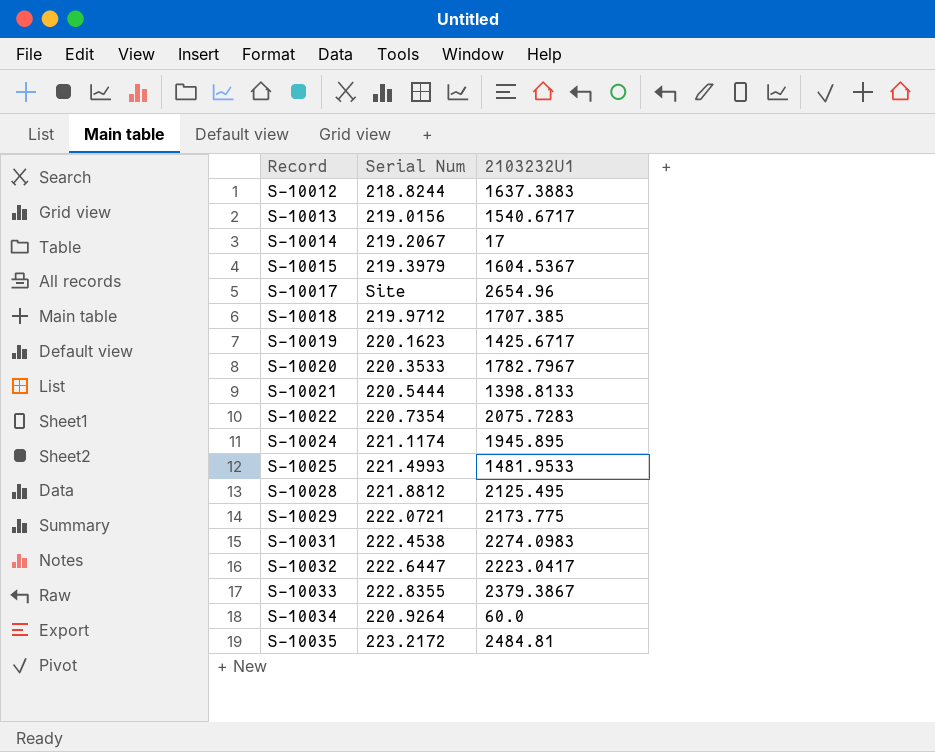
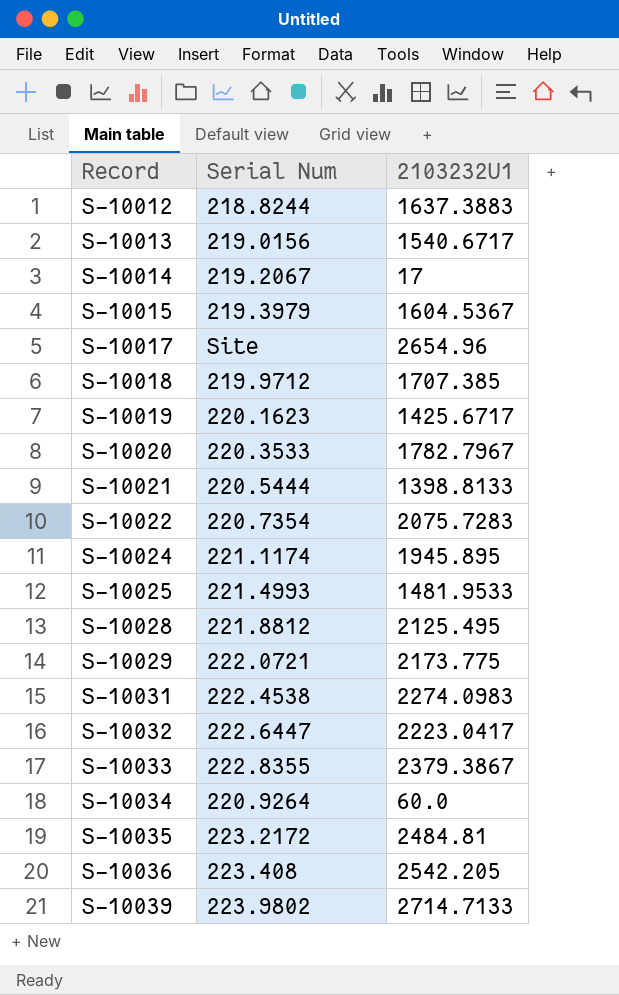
row S-10036: none -> 223.408 | 2542.205
row S-10039: none -> 223.9802 | 2714.7133

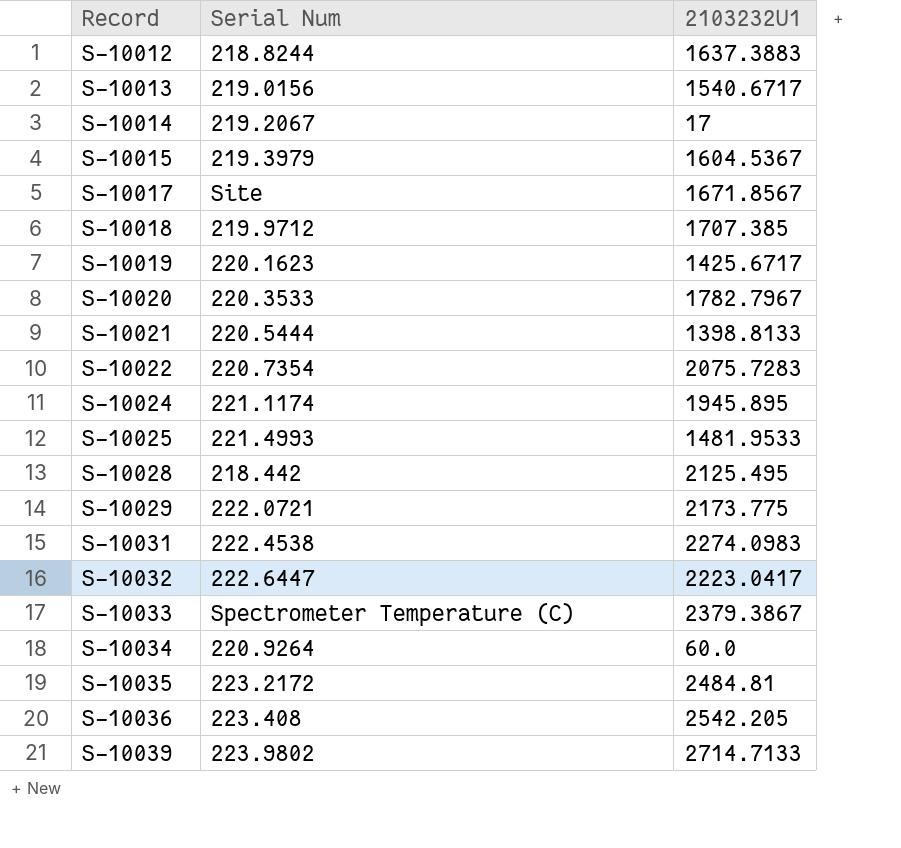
S-10017 | 2103232U1: 2654.96 -> 1671.8567
S-10028 | Serial Num: 221.8812 -> 218.442
S-10033 | Serial Num: 222.8355 -> Spectrometer Temperature (C)

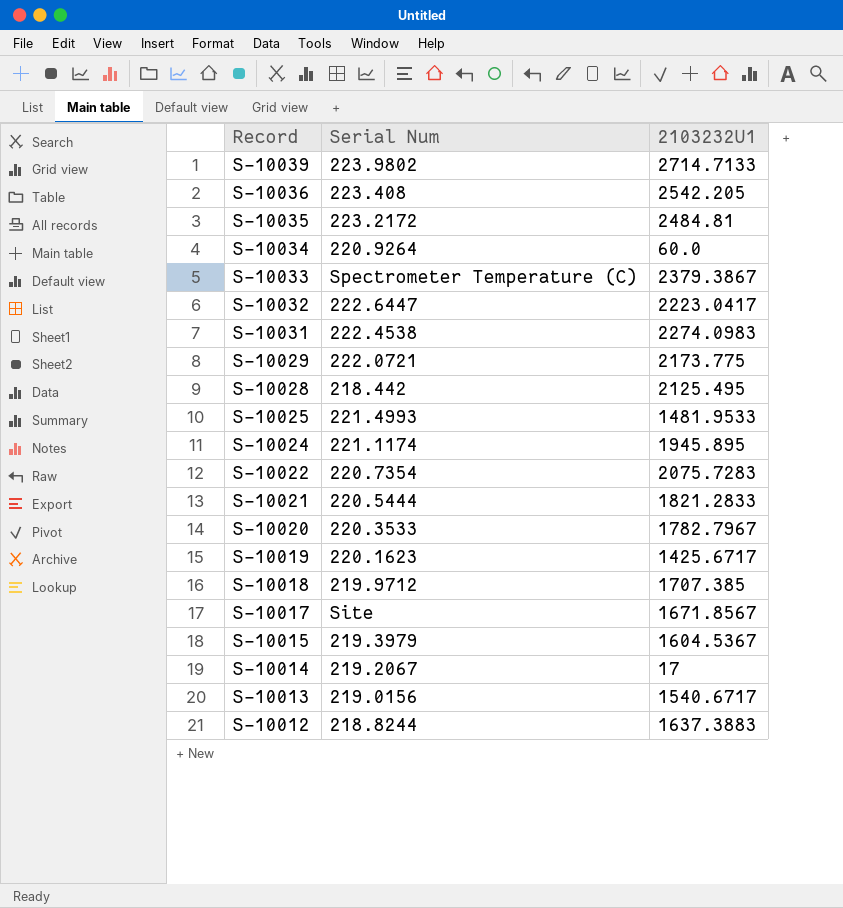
row order: Record ascending -> Record descending
S-10021 | 2103232U1: 1398.8133 -> 1821.2833

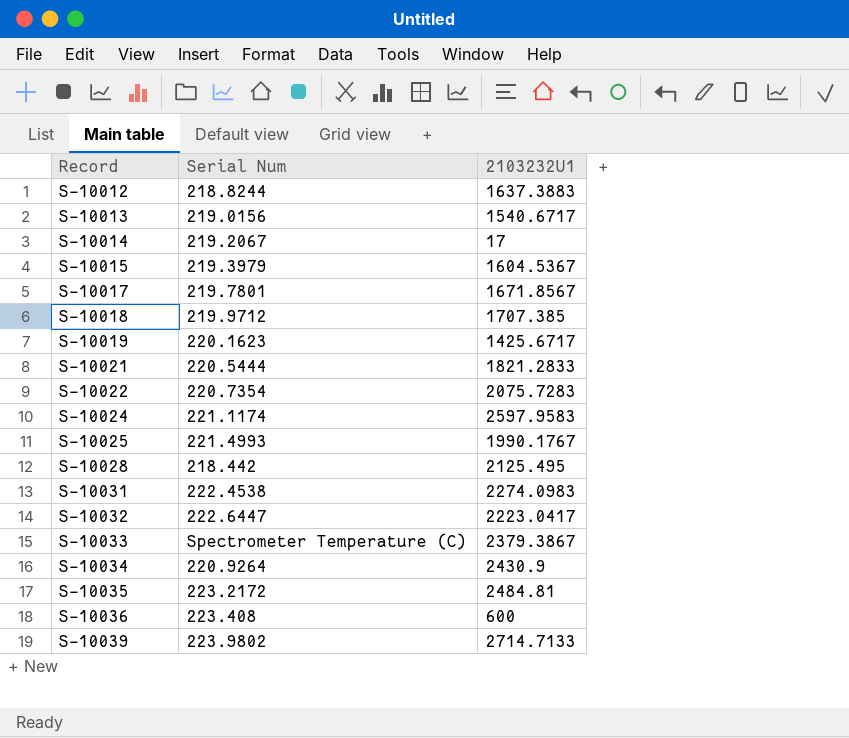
row order: Record descending -> Record ascending
row S-10029: 222.0721 | 2173.775 -> none
row S-10020: 220.3533 | 1782.7967 -> none
S-10017 | Serial Num: Site -> 219.7801
S-10024 | 2103232U1: 1945.895 -> 2597.9583
S-10025 | 2103232U1: 1481.9533 -> 1990.1767
S-10034 | 2103232U1: 60.0 -> 2430.9
S-10036 | 2103232U1: 2542.205 -> 600

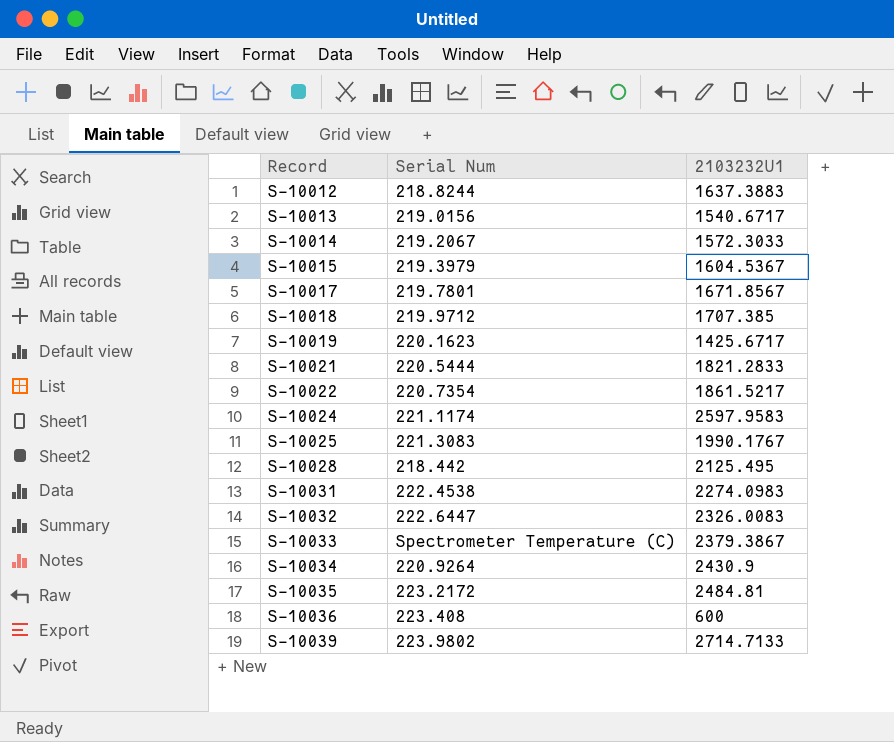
S-10014 | 2103232U1: 17 -> 1572.3033
S-10022 | 2103232U1: 2075.7283 -> 1861.5217
S-10025 | Serial Num: 221.4993 -> 221.3083
S-10032 | 2103232U1: 2223.0417 -> 2326.0083

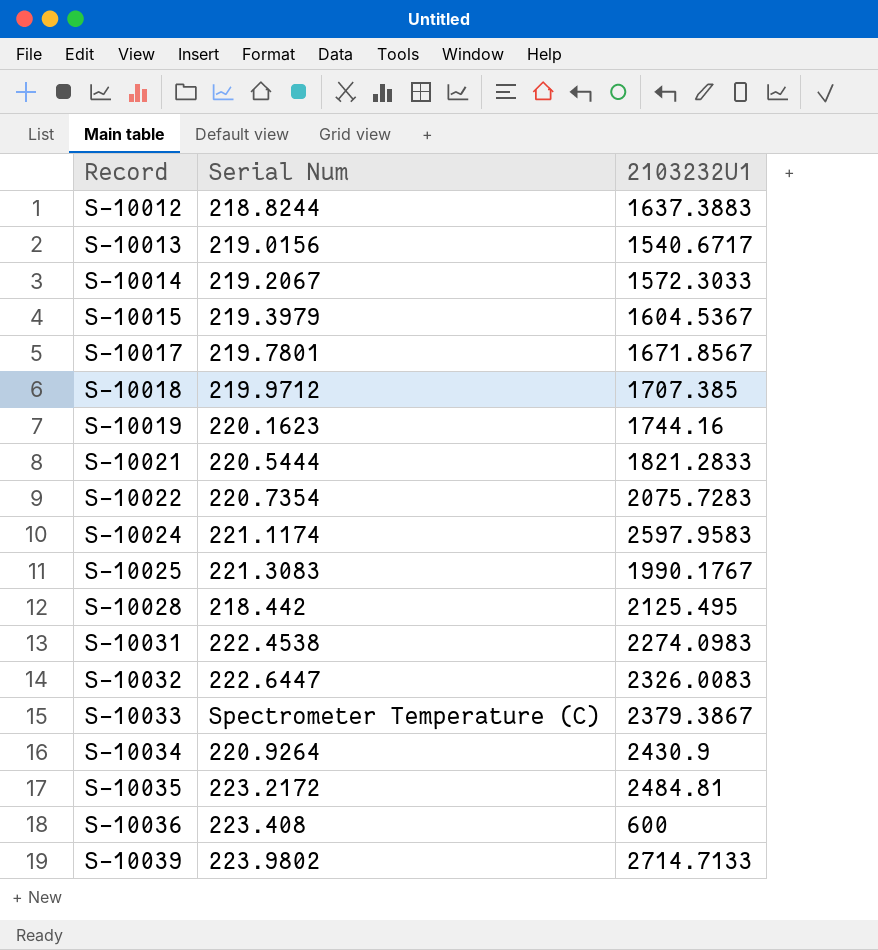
S-10019 | 2103232U1: 1425.6717 -> 1744.16
S-10022 | 2103232U1: 1861.5217 -> 2075.7283

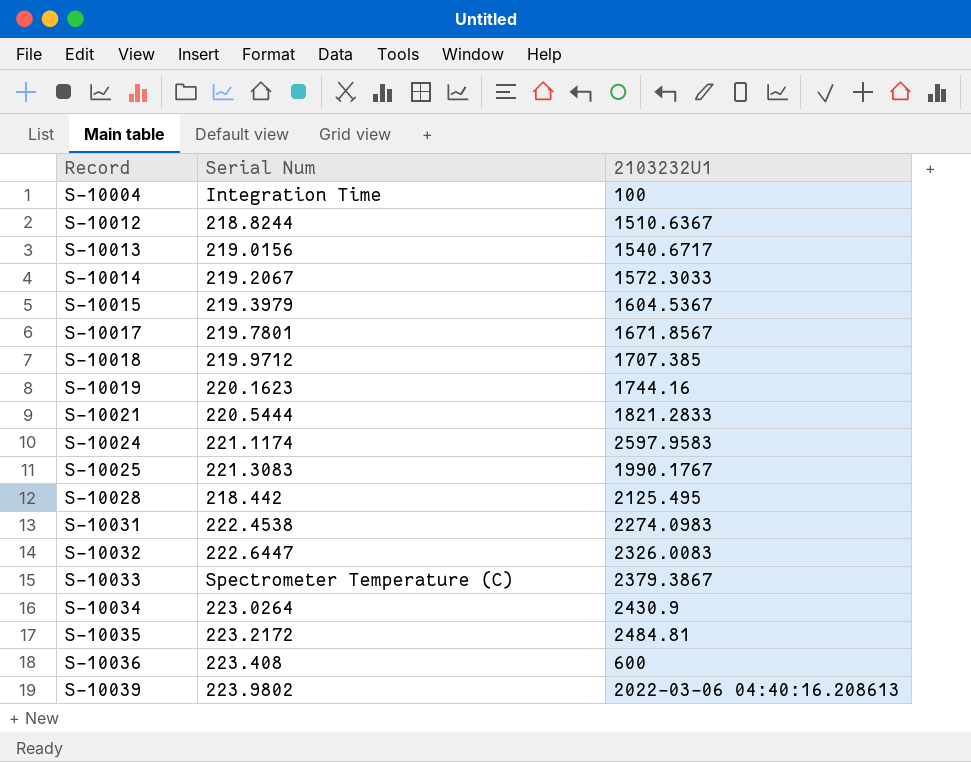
row S-10022: 220.7354 | 2075.7283 -> none
row S-10004: none -> Integration Time | 100
S-10012 | 2103232U1: 1637.3883 -> 1510.6367
S-10034 | Serial Num: 220.9264 -> 223.0264
S-10039 | 2103232U1: 2714.7133 -> 2022-03-06 04:40:16.208613

